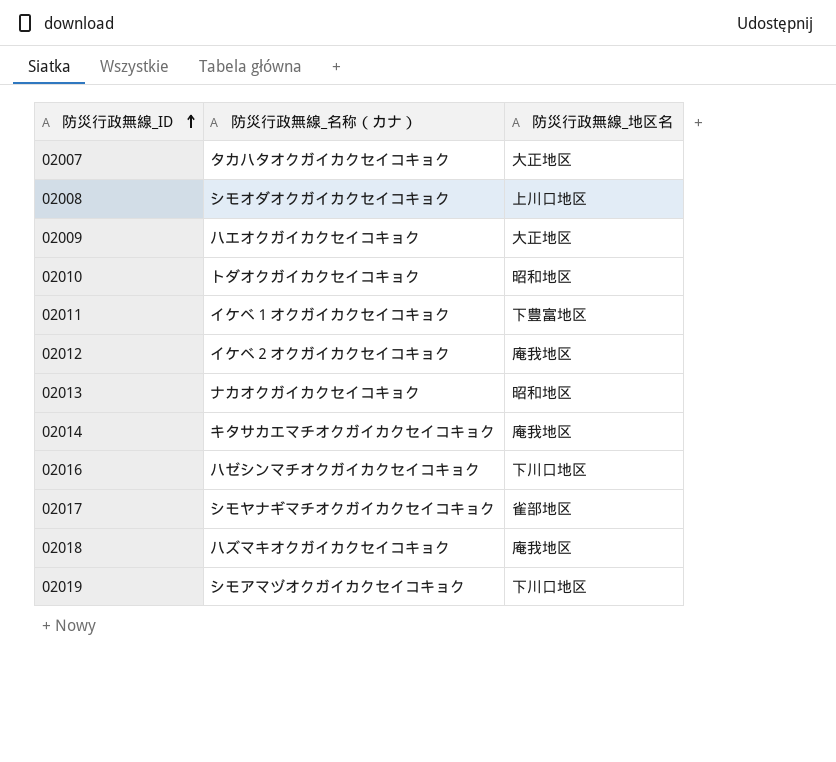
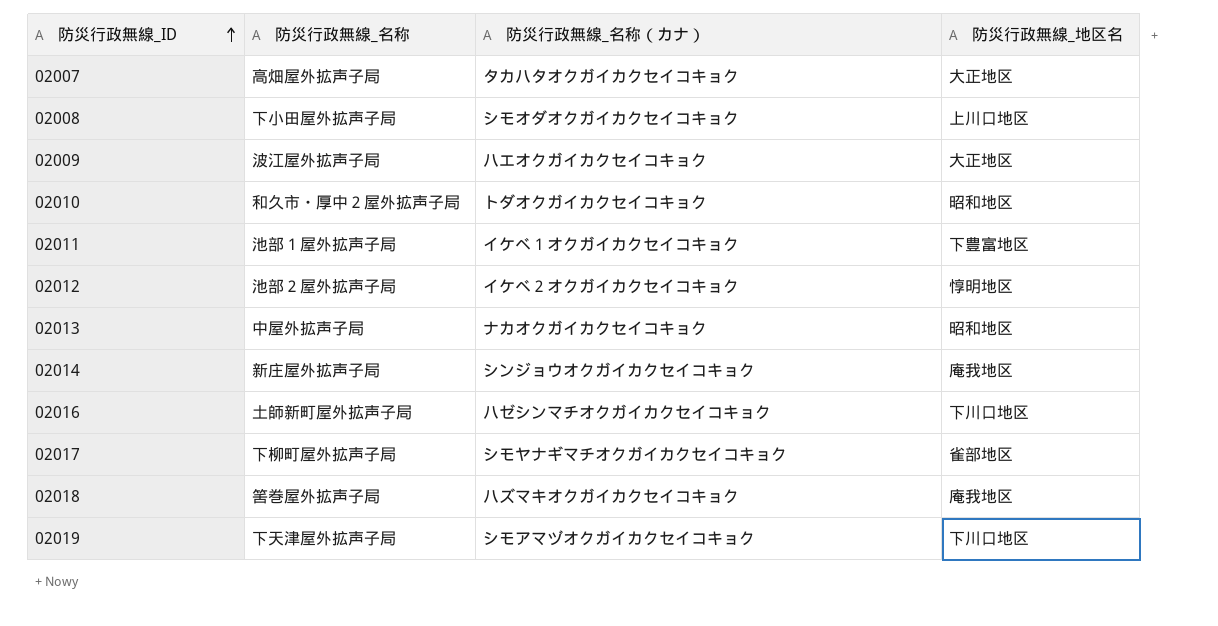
column 防災行政無線_名称 | position: none -> 2
02012 | 防災行政無線_地区名: 庵我地区 -> 惇明地区
02014 | 防災行政無線_名称（カナ）: キタサカエマチオクガイカクセイコキョク -> シンジョウオクガイカクセイコキョク

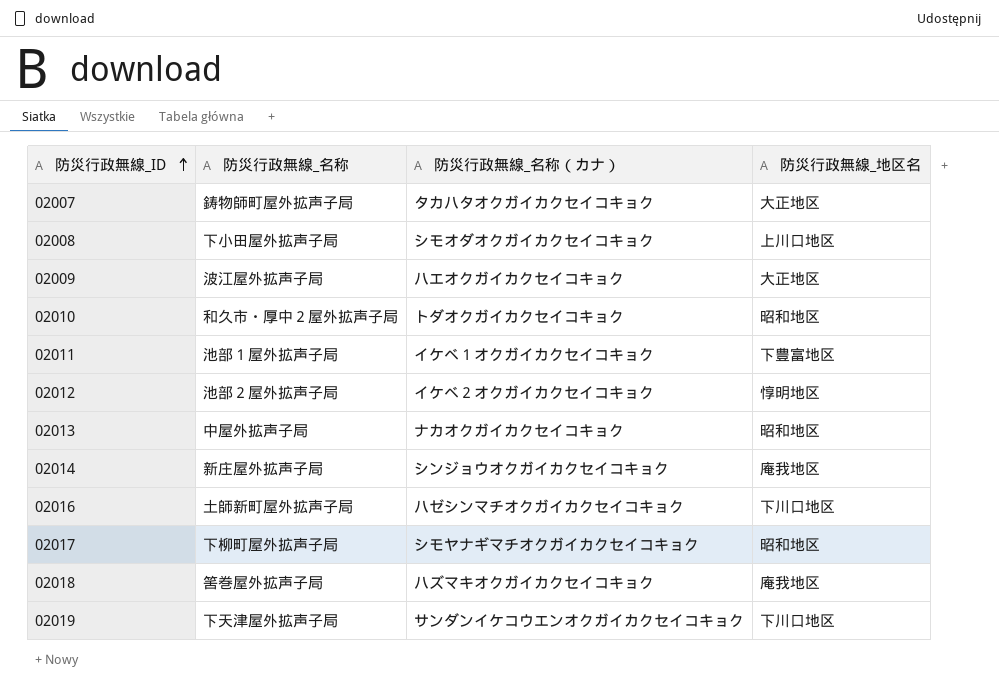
02007 | 防災行政無線_名称: 高畑屋外拡声子局 -> 鋳物師町屋外拡声子局
02017 | 防災行政無線_地区名: 雀部地区 -> 昭和地区
02019 | 防災行政無線_名称（カナ）: シモアマヅオクガイカクセイコキョク -> サンダンイケコウエンオクガイカクセイコキョク

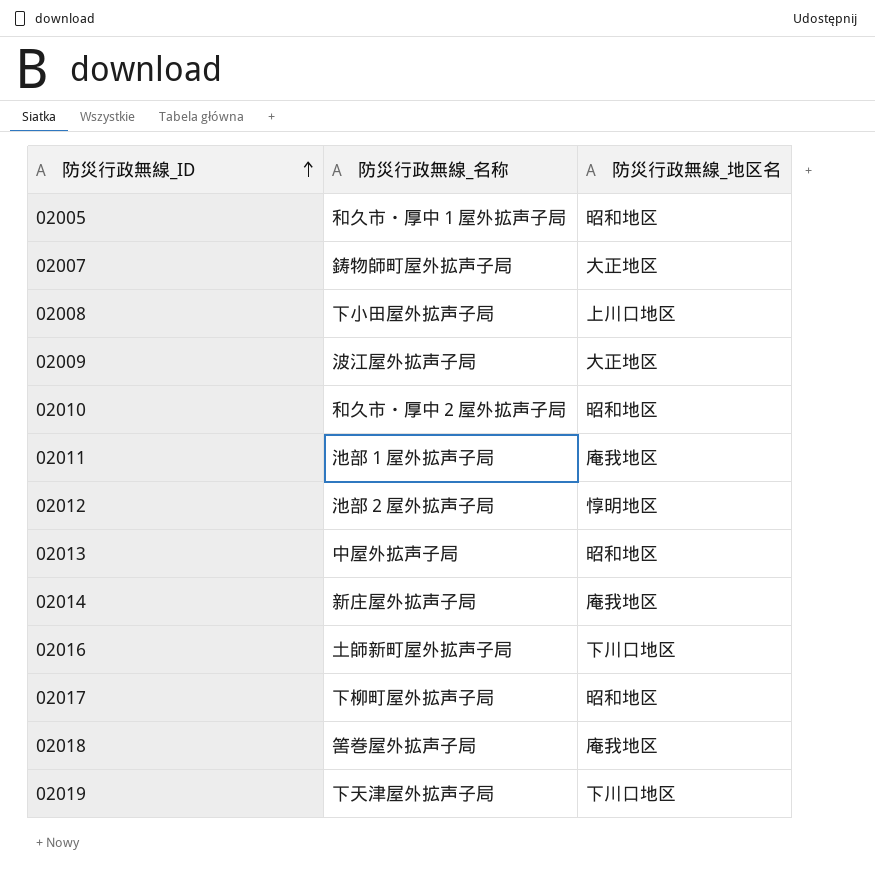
column 防災行政無線_名称（カナ） | position: 3 -> none
row 02005: none -> 和久市・厚中１屋外拡声子局 | 昭和地区
02011 | 防災行政無線_地区名: 下豊富地区 -> 庵我地区

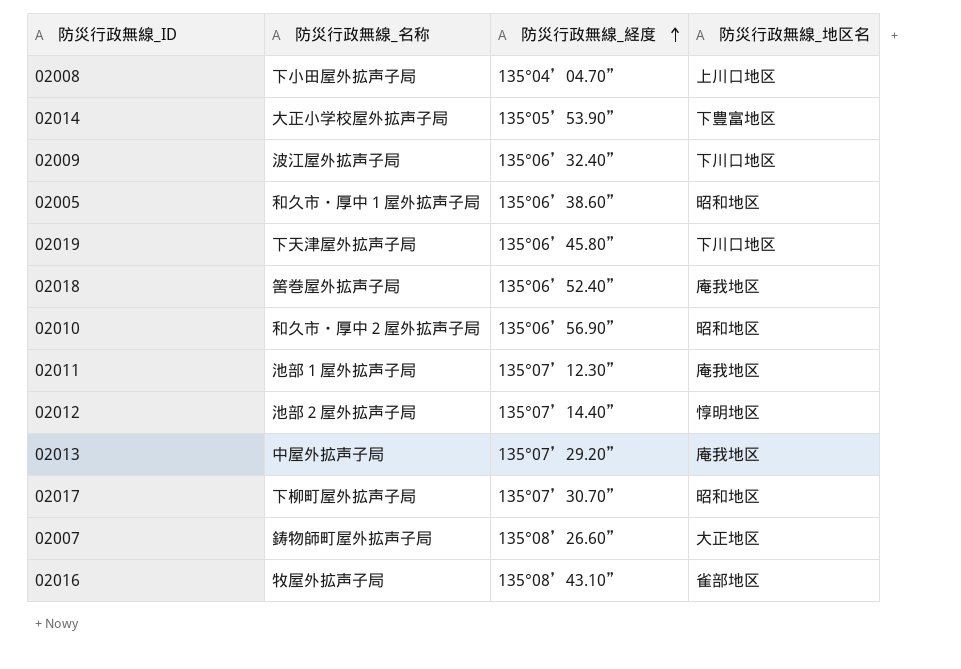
row order: 防災行政無線_ID ascending -> 防災行政無線_経度 ascending
column 防災行政無線_経度 | position: none -> 3
02014 | 防災行政無線_名称: 新庄屋外拡声子局 -> 大正小学校屋外拡声子局
02014 | 防災行政無線_地区名: 庵我地区 -> 下豊富地区
02009 | 防災行政無線_地区名: 大正地区 -> 下川口地区
02013 | 防災行政無線_地区名: 昭和地区 -> 庵我地区
02016 | 防災行政無線_名称: 土師新町屋外拡声子局 -> 牧屋外拡声子局
02016 | 防災行政無線_地区名: 下川口地区 -> 雀部地区

